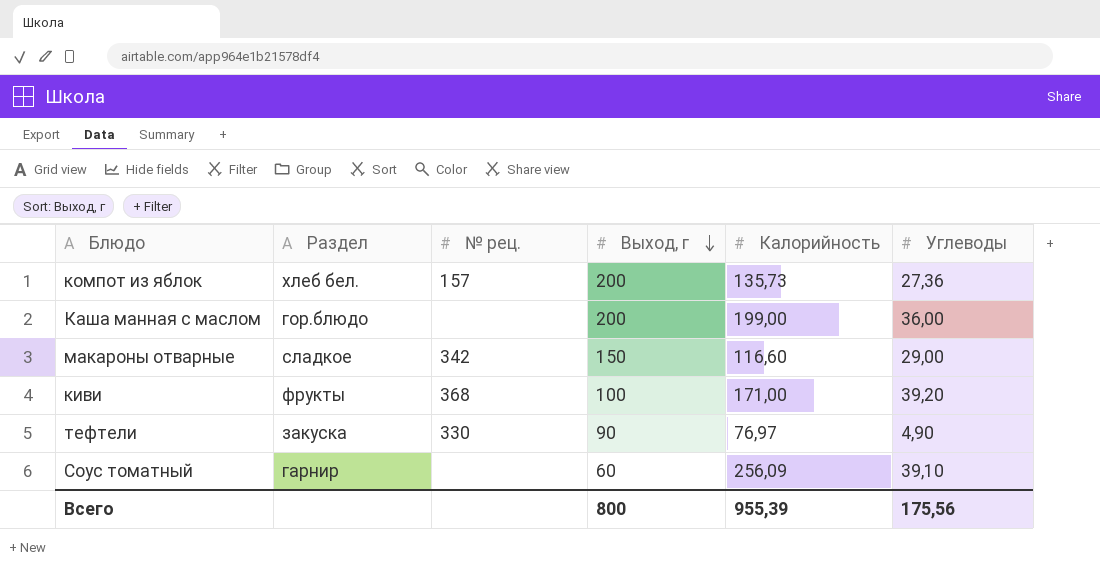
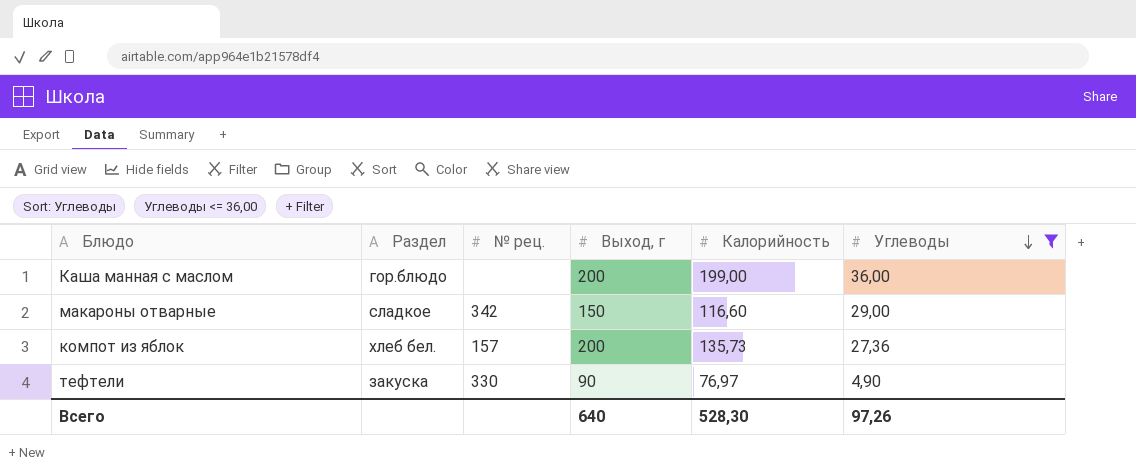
filter: none -> Углеводы <= 36,00
row order: Выход, г descending -> Углеводы descending
Всего | Выход, г: 800 -> 640
Всего | Калорийность: 955,39 -> 528,30
Всего | Углеводы: 175,56 -> 97,26

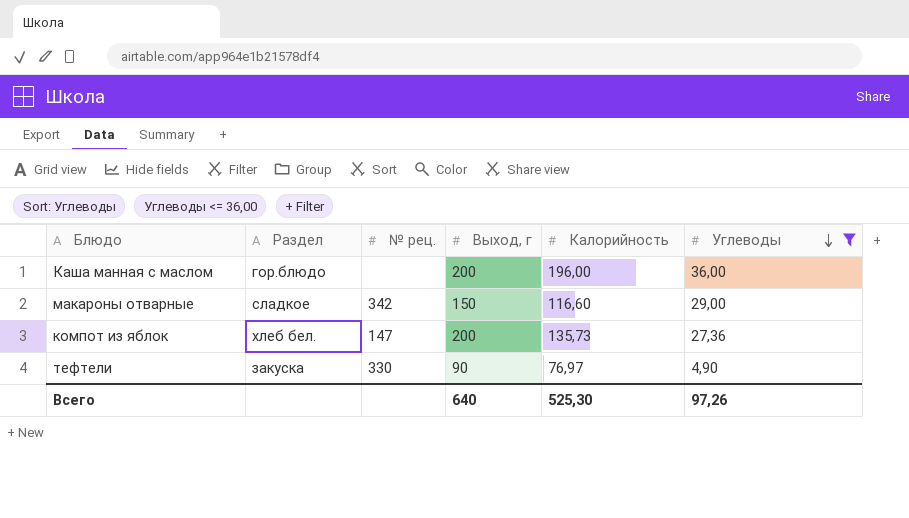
Каша манная с маслом | Калорийность: 199,00 -> 196,00
компот из яблок | № рец.: 157 -> 147
Всего | Калорийность: 528,30 -> 525,30

